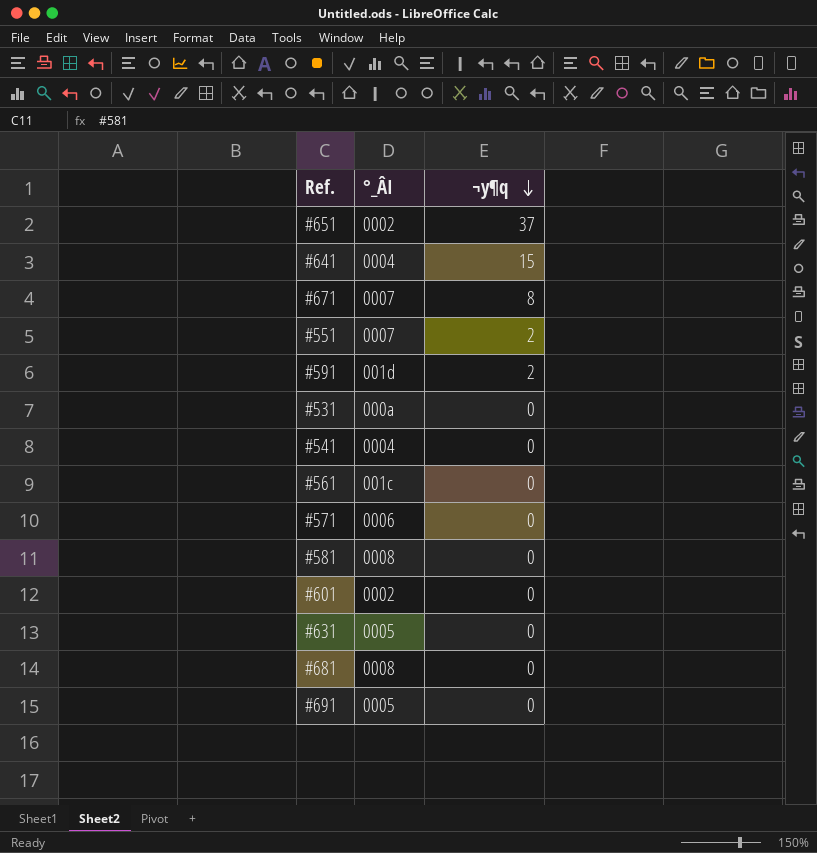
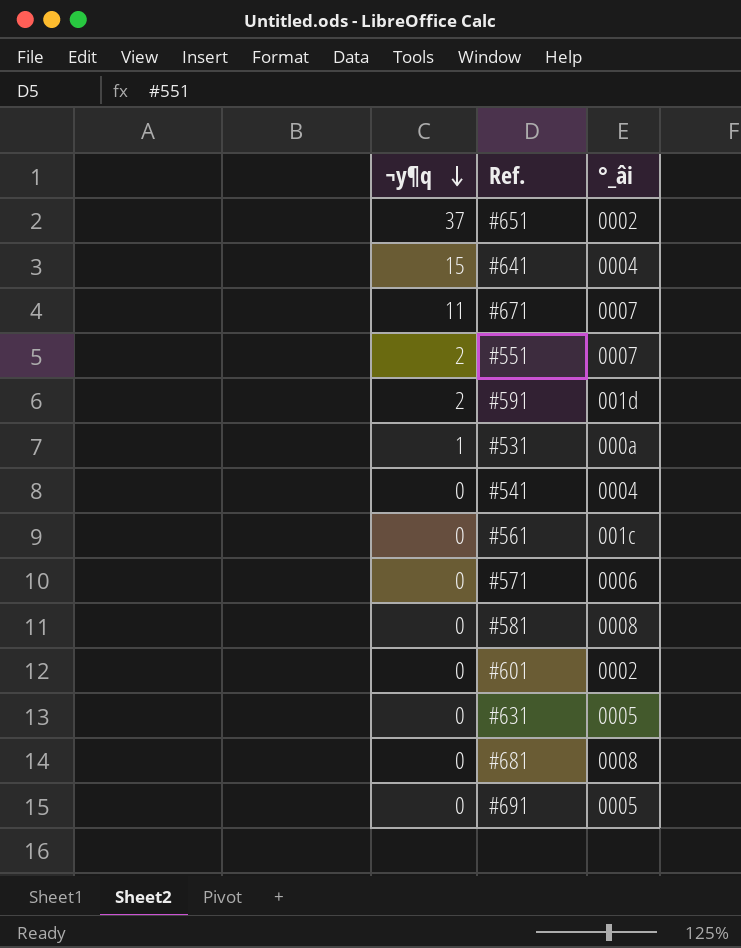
column ¬y¶q | position: 3 -> 1
column name: °_ÂI -> °_âi
#671 | ¬y¶q: 8 -> 11
#531 | ¬y¶q: 0 -> 1

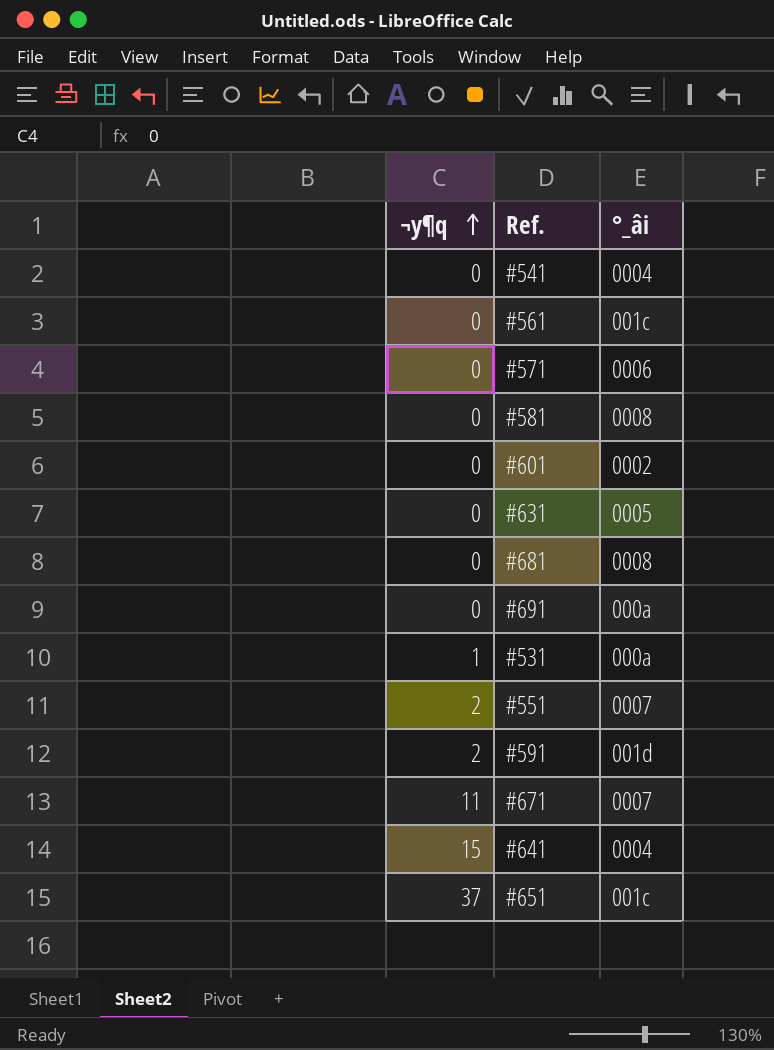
row order: ¬y¶q descending -> ¬y¶q ascending
#691 | °_âi: 0005 -> 000a
#651 | °_âi: 0002 -> 001c

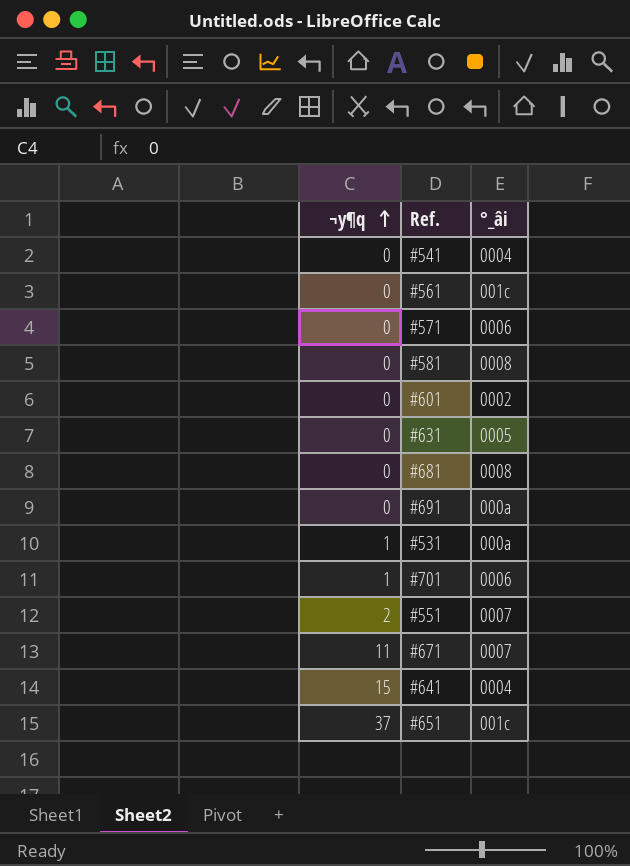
row #591: 2 | 001d -> none
row #701: none -> 1 | 0006

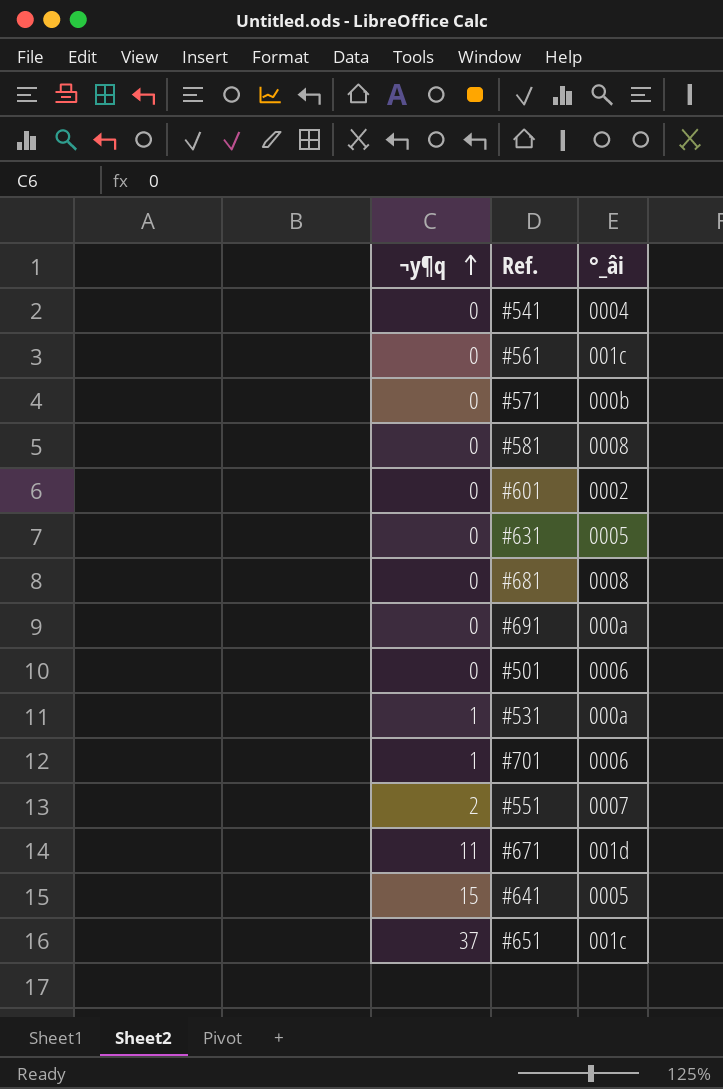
#571 | °_âi: 0006 -> 000b
row #501: none -> 0 | 0006
#671 | °_âi: 0007 -> 001d
#641 | °_âi: 0004 -> 0005

